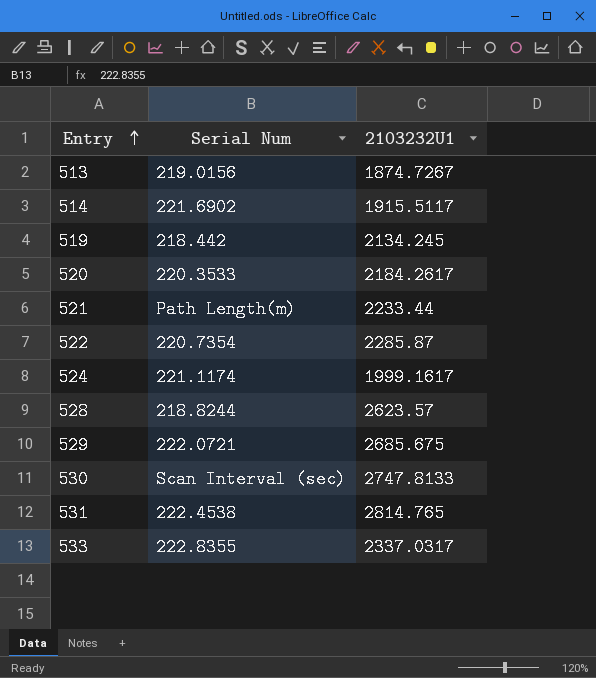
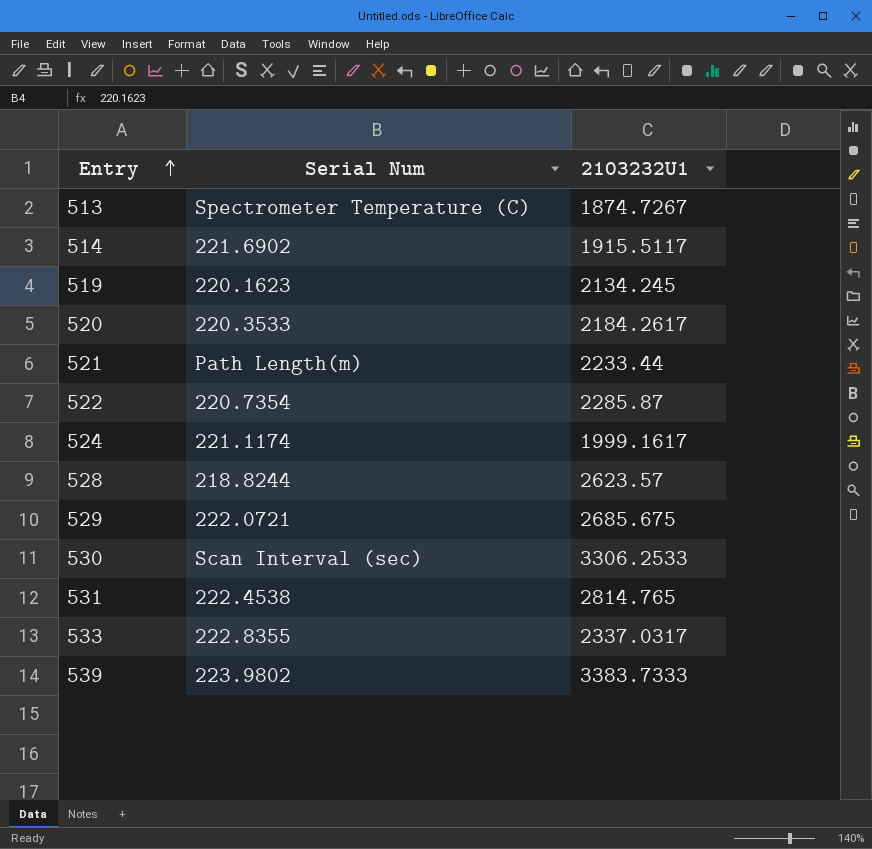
513 | Serial Num: 219.0156 -> Spectrometer Temperature (C)
519 | Serial Num: 218.442 -> 220.1623
530 | 2103232U1: 2747.8133 -> 3306.2533
row 539: none -> 223.9802 | 3383.7333

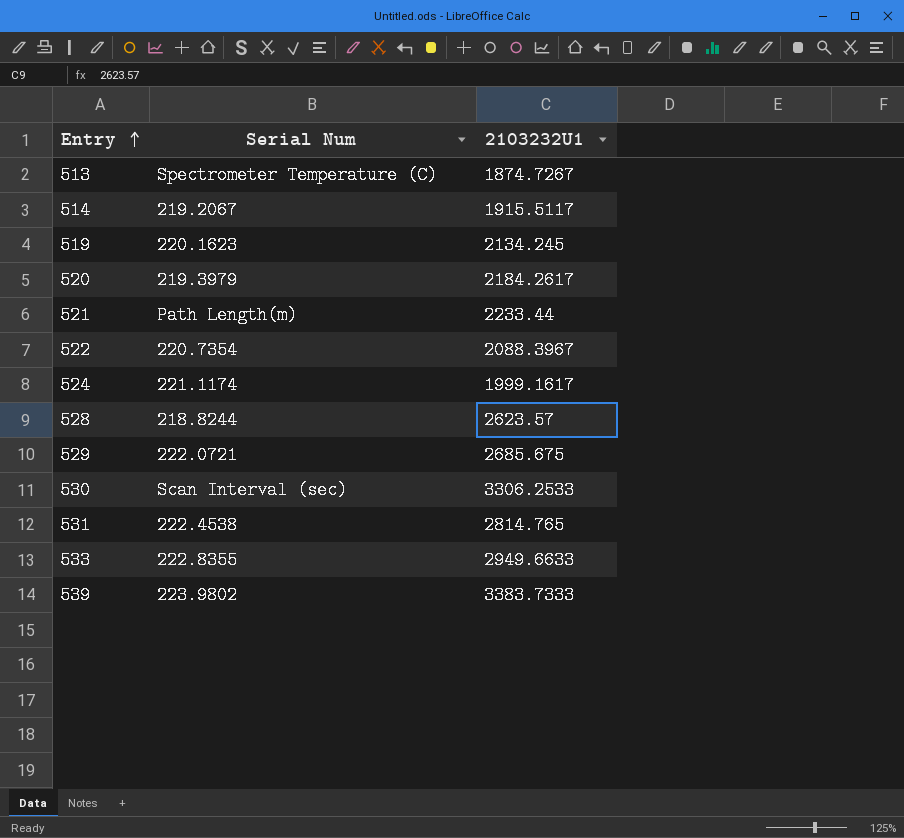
514 | Serial Num: 221.6902 -> 219.2067
520 | Serial Num: 220.3533 -> 219.3979
522 | 2103232U1: 2285.87 -> 2088.3967
533 | 2103232U1: 2337.0317 -> 2949.6633

